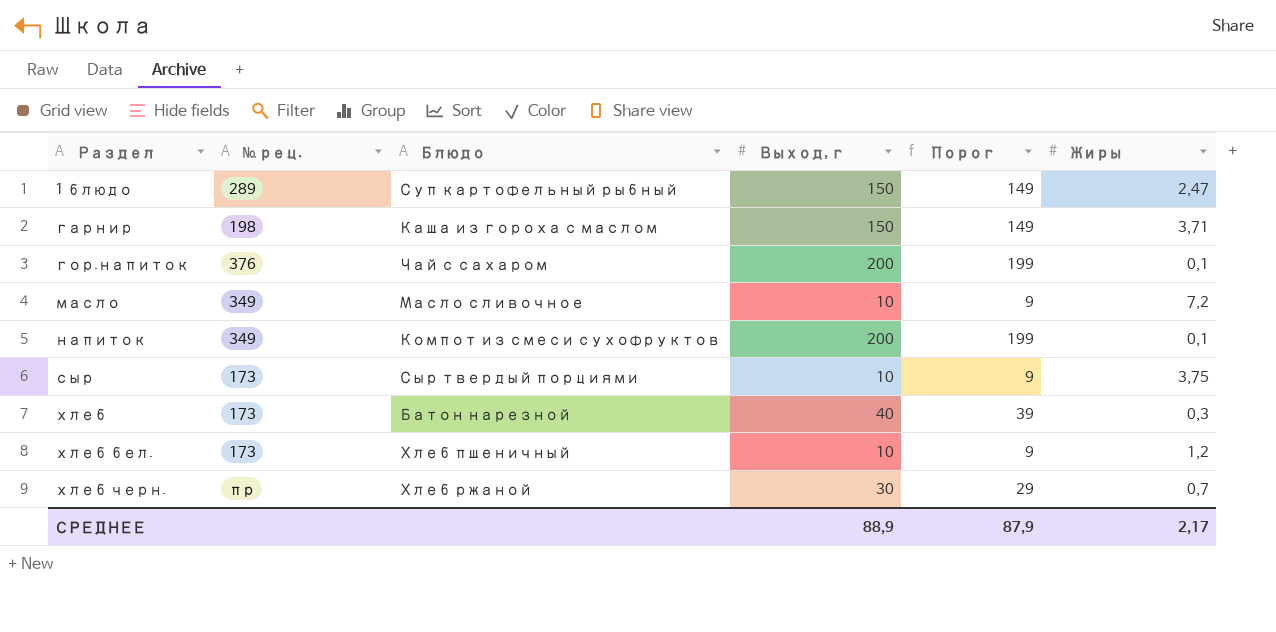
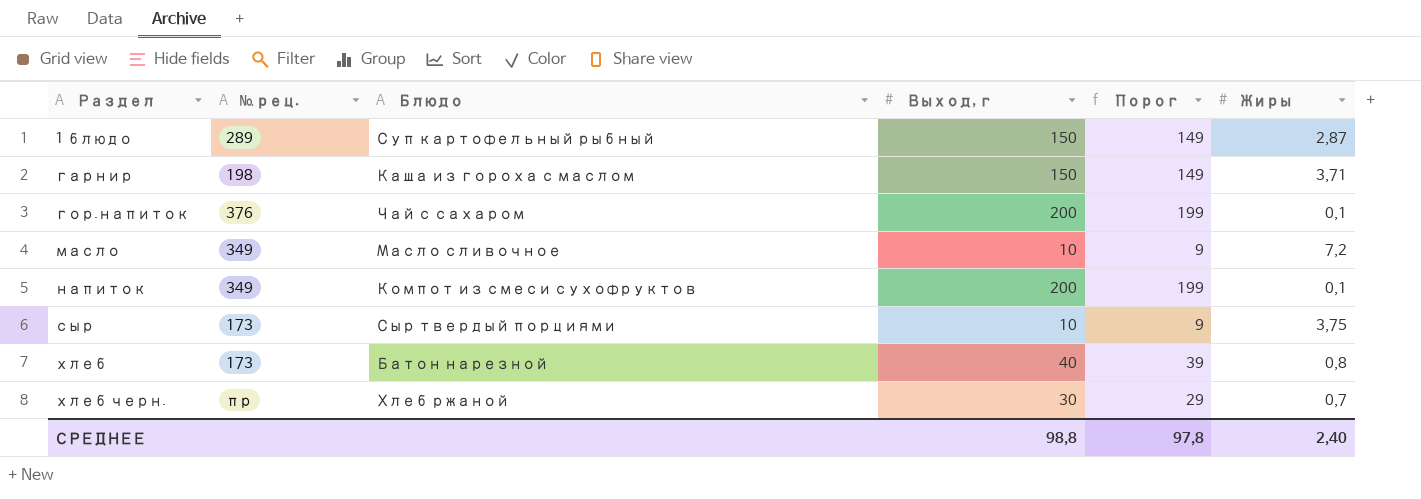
row хлеб бел.: 173 | Хлеб пшеничный | 10 | 9 | 1,2 -> none
1 блюдо | Жиры: 2,47 -> 2,87
хлеб | Жиры: 0,3 -> 0,8
СРЕДНЕЕ | Выход, г: 88,9 -> 98,8
СРЕДНЕЕ | Порог: 87,9 -> 97,8
СРЕДНЕЕ | Жиры: 2,17 -> 2,40

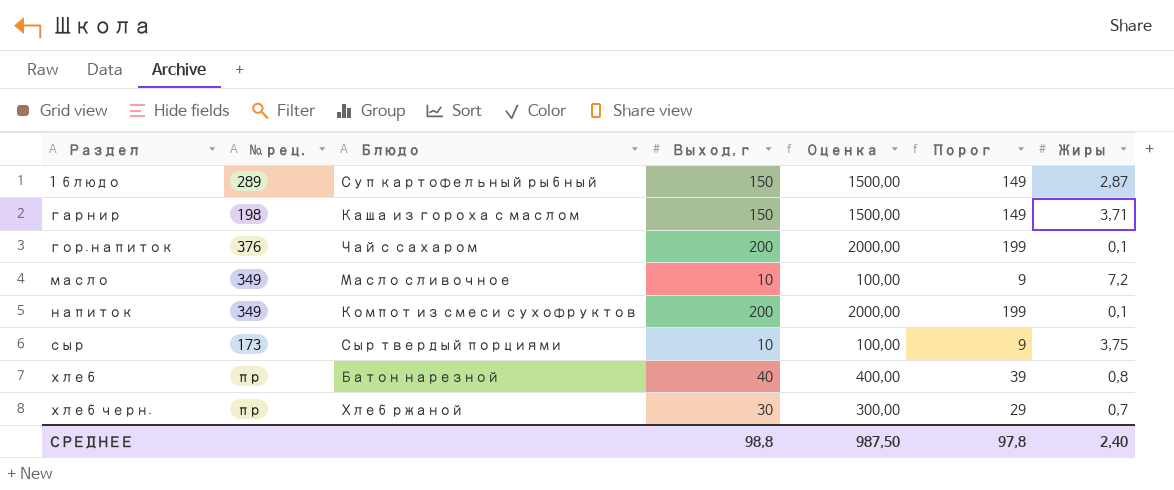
column Оценка | formula: none -> [Выход, г] * 10
хлеб | № рец.: 173 -> пр

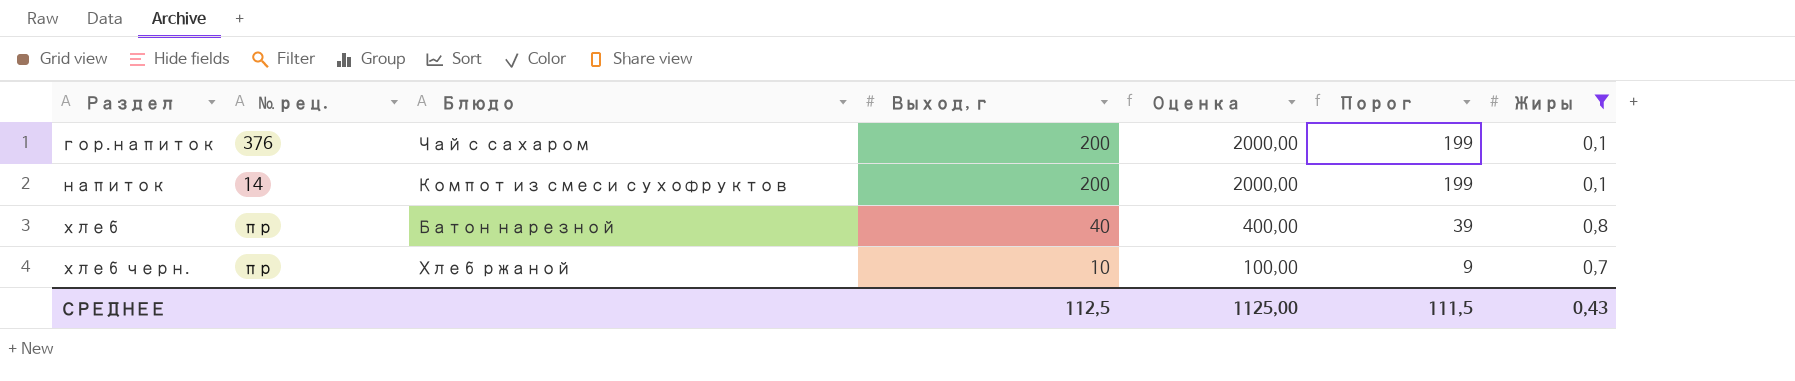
filter: none -> Жиры <= 0,8
напиток | № рец.: 349 -> 14
хлеб черн. | Выход, г: 30 -> 10
хлеб черн. | Оценка: 300,00 -> 100,00
хлеб черн. | Порог: 29 -> 9
СРЕДНЕЕ | Выход, г: 98,8 -> 112,5
СРЕДНЕЕ | Оценка: 987,50 -> 1125,00
СРЕДНЕЕ | Порог: 97,8 -> 111,5
СРЕДНЕЕ | Жиры: 2,40 -> 0,43

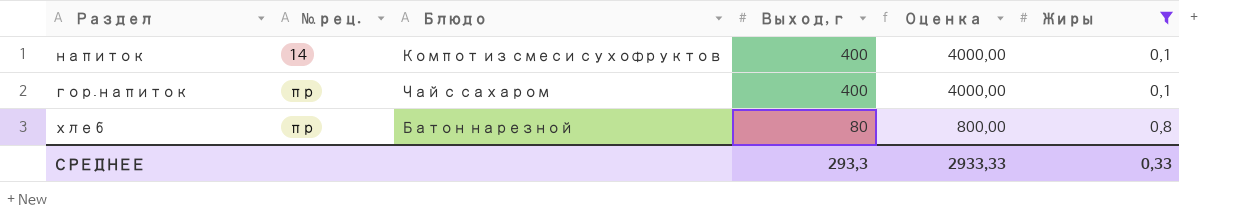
row order: Раздел ascending -> № рец. ascending
column Порог | formula: [Выход, г] - 1 -> none
row хлеб черн.: пр | Хлеб ржаной | 10 | 100,00 | 9 | 0,7 -> none
напиток | Выход, г: 200 -> 400
напиток | Оценка: 2000,00 -> 4000,00
гор.напиток | № рец.: 376 -> пр
гор.напиток | Выход, г: 200 -> 400
гор.напиток | Оценка: 2000,00 -> 4000,00
хлеб | Выход, г: 40 -> 80
хлеб | Оценка: 400,00 -> 800,00
СРЕДНЕЕ | Выход, г: 112,5 -> 293,3
СРЕДНЕЕ | Оценка: 1125,00 -> 2933,33
СРЕДНЕЕ | Жиры: 0,43 -> 0,33

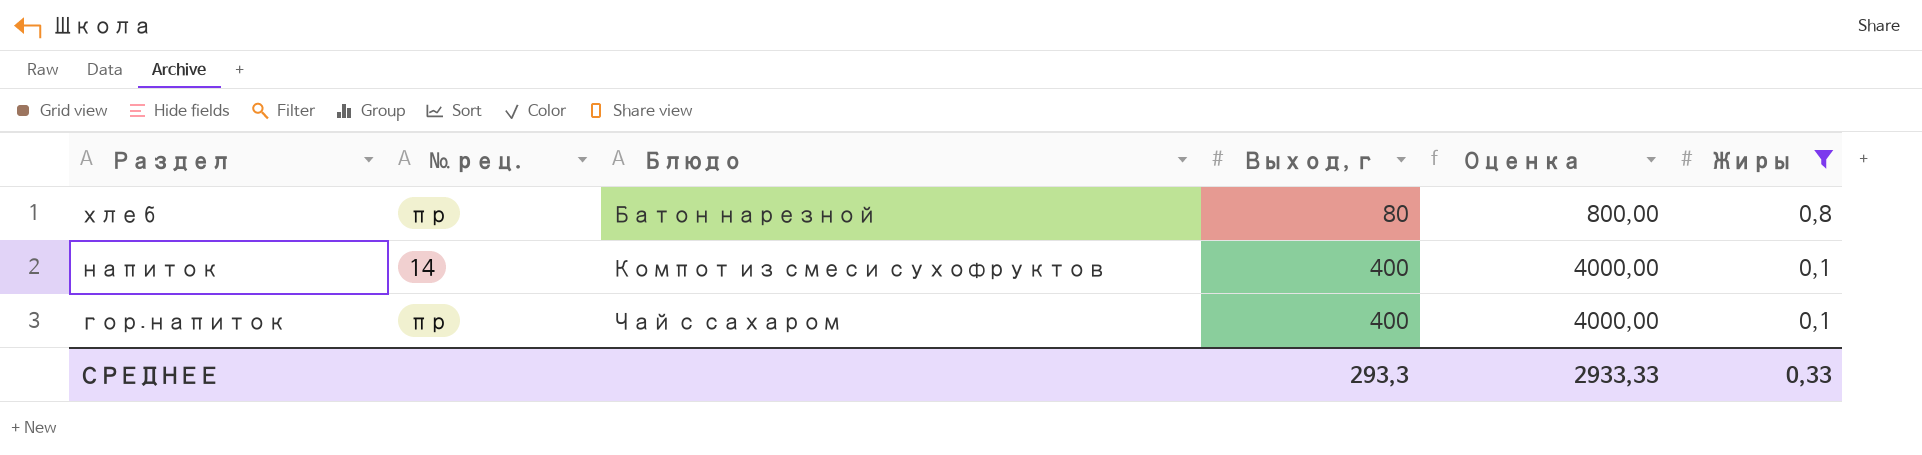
row order: № рец. ascending -> Раздел descending

